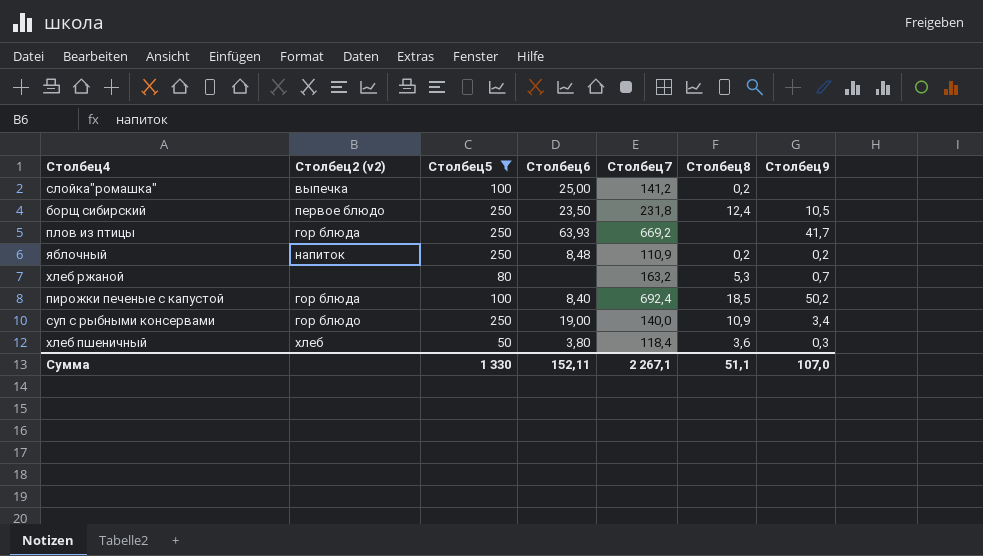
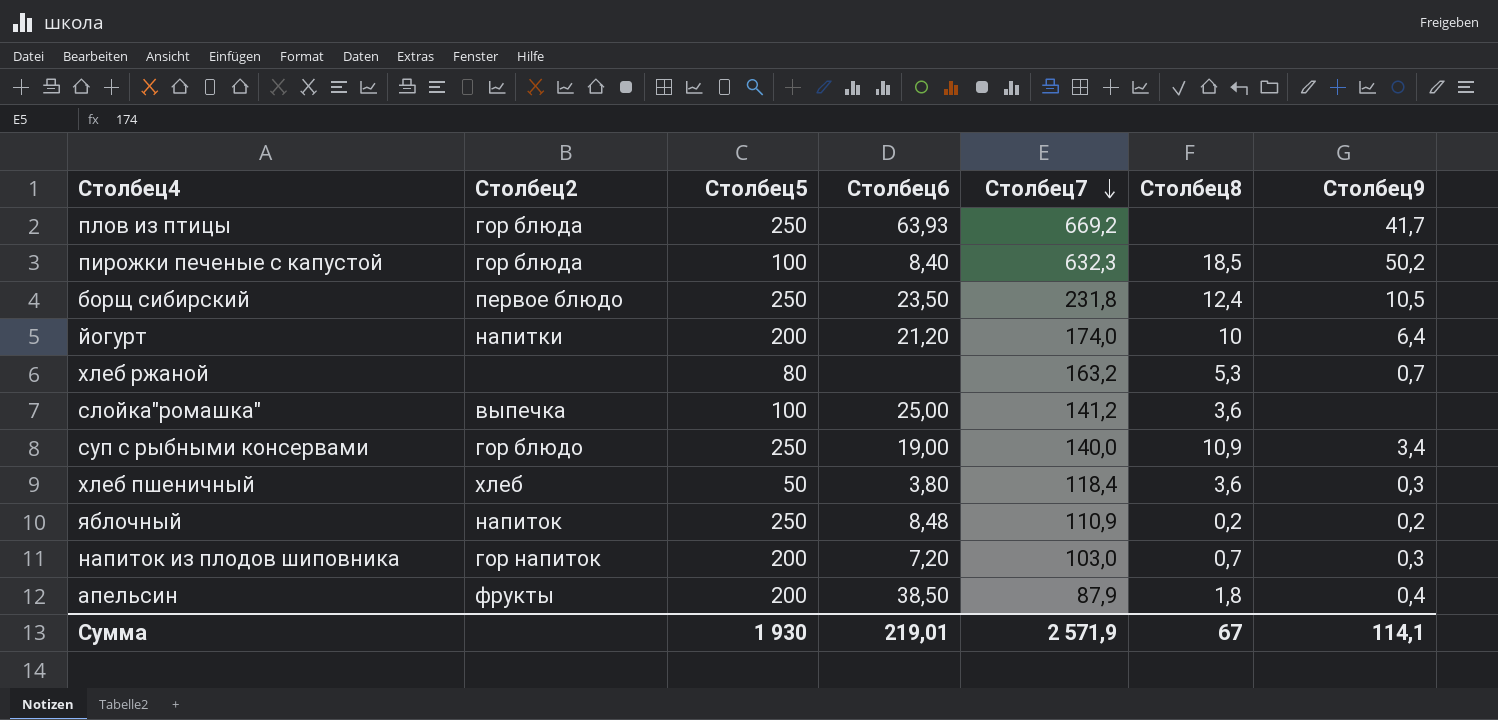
filter: Столбец5 != 200 -> none
row order: none -> Столбец7 descending
column name: Столбец2 (v2) -> Столбец2
пирожки печеные с капустой | Столбец7: 692,4 -> 632,3
слойка"ромашка" | Столбец8: 0,2 -> 3,6
Сумма | Столбец5: 1 330 -> 1 930
Сумма | Столбец6: 152,11 -> 219,01
Сумма | Столбец7: 2 267,1 -> 2 571,9
Сумма | Столбец8: 51,1 -> 67
Сумма | Столбец9: 107,0 -> 114,1

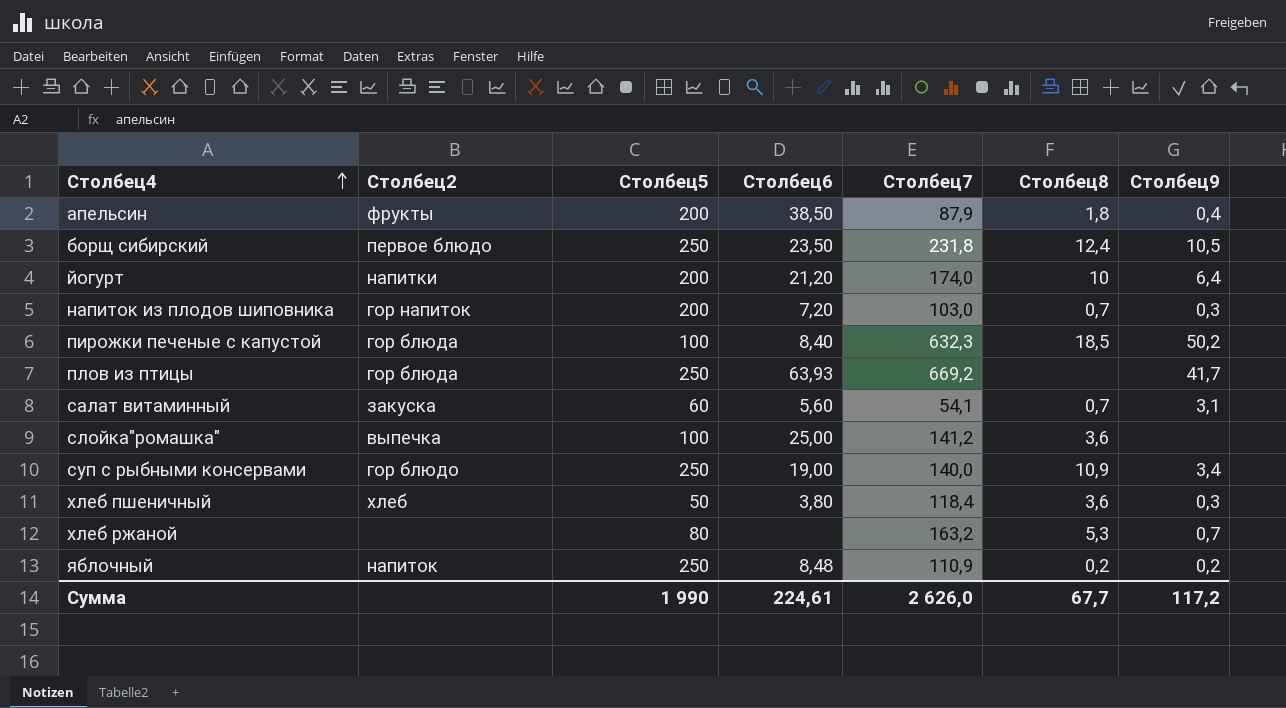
row order: Столбец7 descending -> Столбец4 ascending
row салат витаминный: none -> закуска | 60 | 5,60 | 54,1 | 0,7 | 3,1
Сумма | Столбец5: 1 930 -> 1 990
Сумма | Столбец6: 219,01 -> 224,61
Сумма | Столбец7: 2 571,9 -> 2 626,0
Сумма | Столбец8: 67 -> 67,7
Сумма | Столбец9: 114,1 -> 117,2

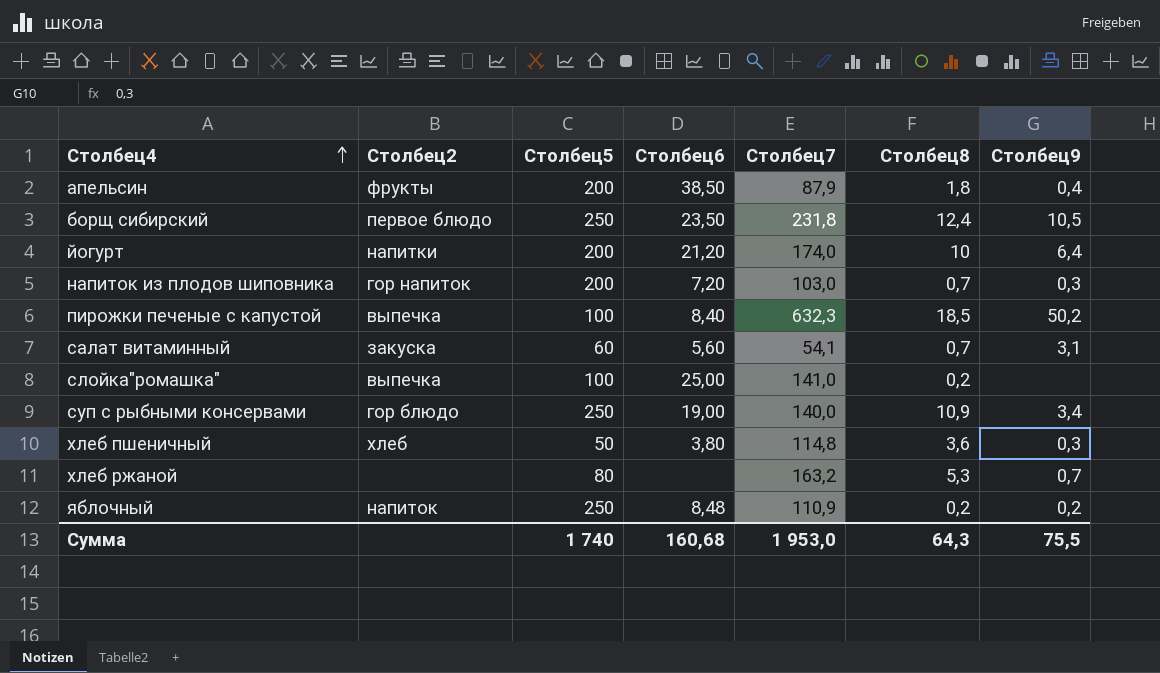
row плов из птицы: гор блюда | 250 | 63,93 | 669,2 | none | 41,7 -> none
пирожки печеные с капустой | Столбец2: гор блюда -> выпечка
слойка"ромашка" | Столбец7: 141,2 -> 141,0
слойка"ромашка" | Столбец8: 3,6 -> 0,2
хлеб пшеничный | Столбец7: 118,4 -> 114,8
Сумма | Столбец5: 1 990 -> 1 740
Сумма | Столбец6: 224,61 -> 160,68
Сумма | Столбец7: 2 626,0 -> 1 953,0
Сумма | Столбец8: 67,7 -> 64,3
Сумма | Столбец9: 117,2 -> 75,5

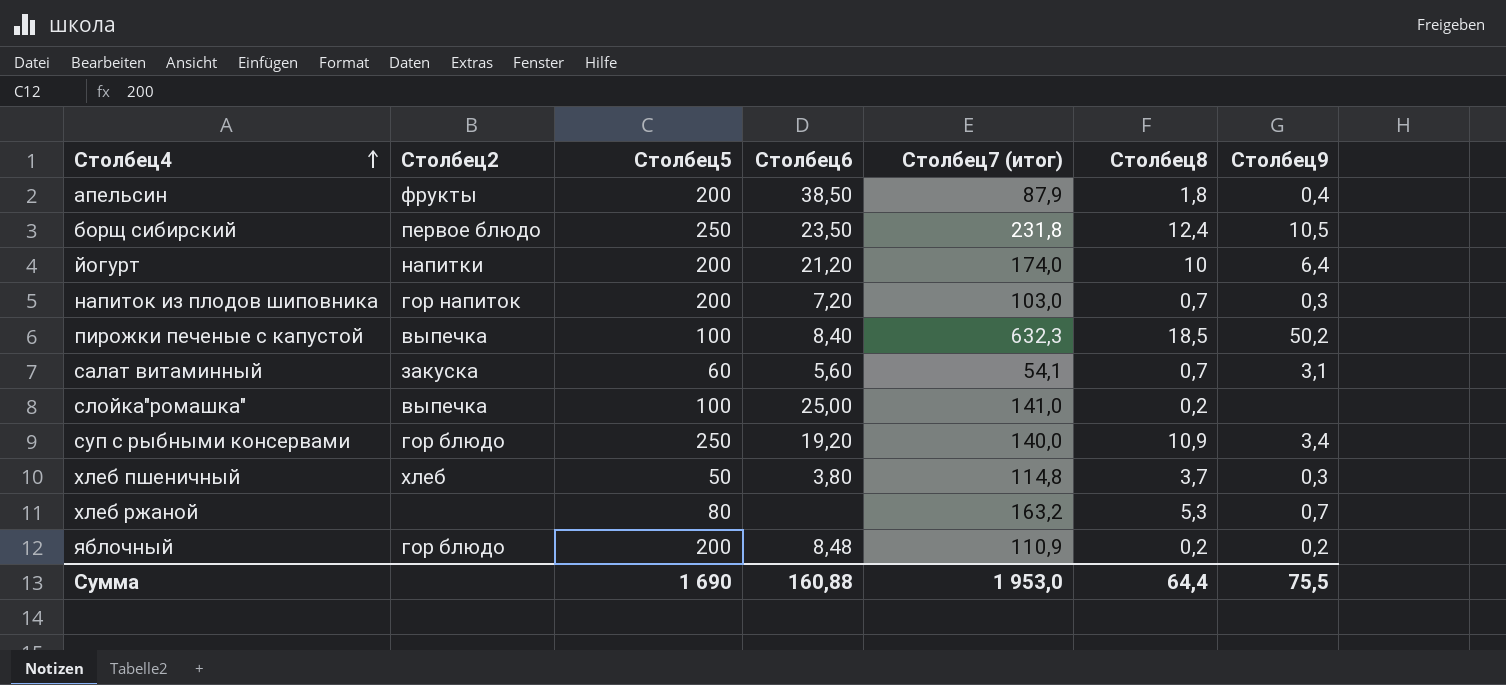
column name: Столбец7 -> Столбец7 (итог)
суп с рыбными консервами | Столбец6: 19,00 -> 19,20
хлеб пшеничный | Столбец8: 3,6 -> 3,7
яблочный | Столбец2: напиток -> гор блюдо
яблочный | Столбец5: 250 -> 200
Сумма | Столбец5: 1 740 -> 1 690
Сумма | Столбец6: 160,68 -> 160,88
Сумма | Столбец8: 64,3 -> 64,4

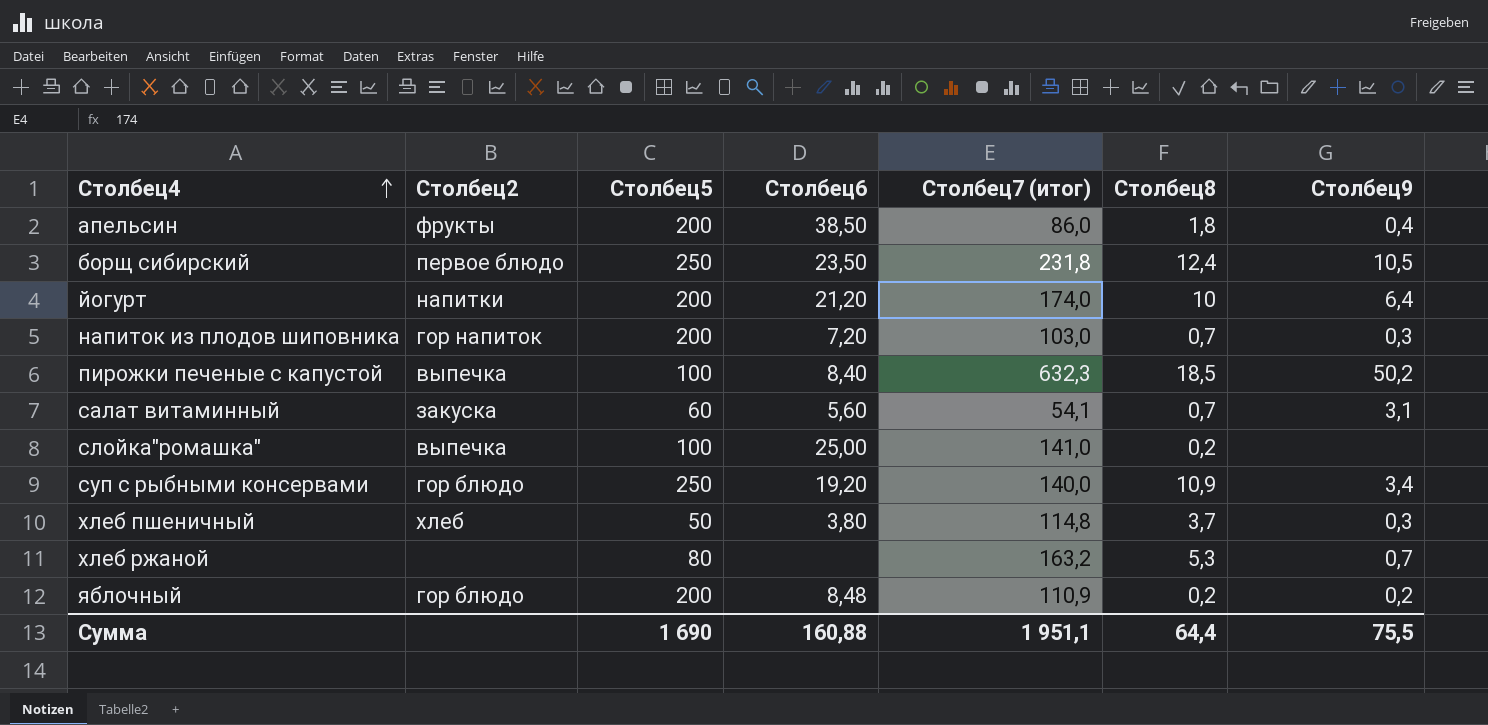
апельсин | Столбец7 (итог): 87,9 -> 86,0
Сумма | Столбец7 (итог): 1 953,0 -> 1 951,1

